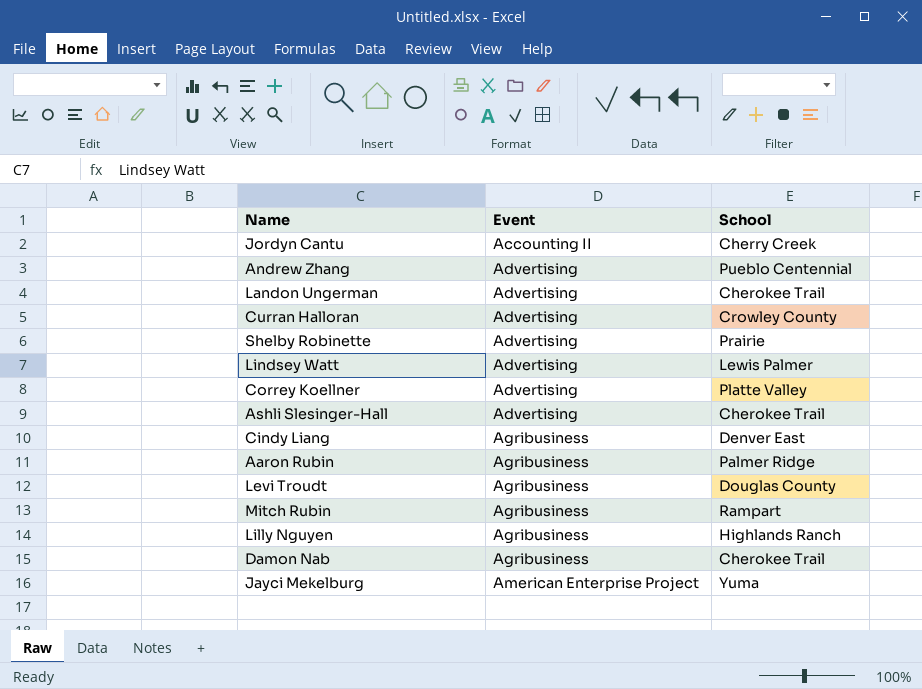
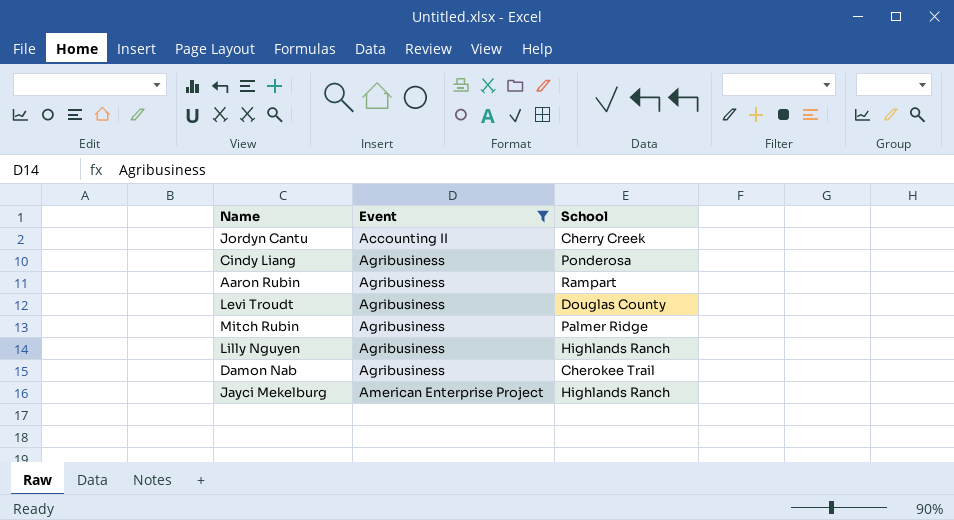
filter: none -> Event != Advertising
Cindy Liang | School: Denver East -> Ponderosa
Aaron Rubin | School: Palmer Ridge -> Rampart
Mitch Rubin | School: Rampart -> Palmer Ridge
Jayci Mekelburg | School: Yuma -> Highlands Ranch

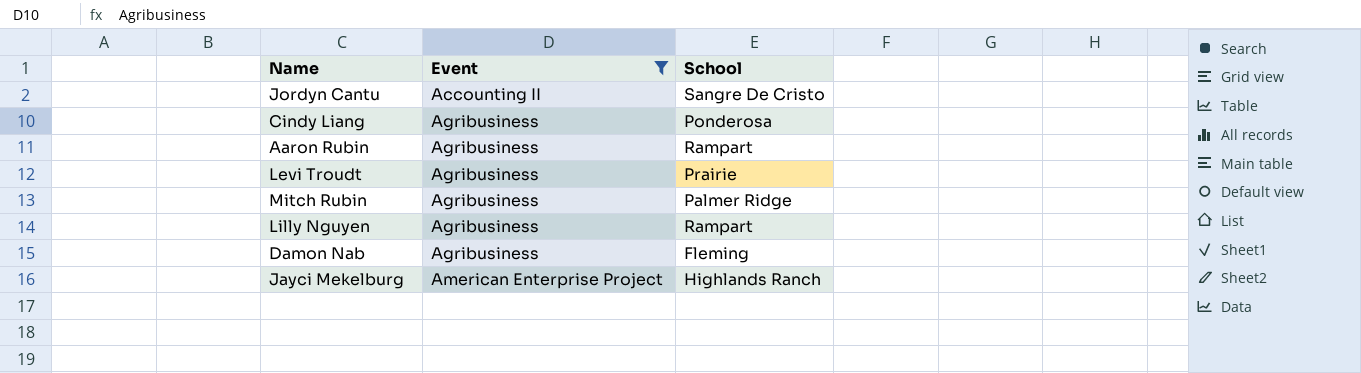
Jordyn Cantu | School: Cherry Creek -> Sangre De Cristo
Levi Troudt | School: Douglas County -> Prairie
Lilly Nguyen | School: Highlands Ranch -> Rampart
Damon Nab | School: Cherokee Trail -> Fleming

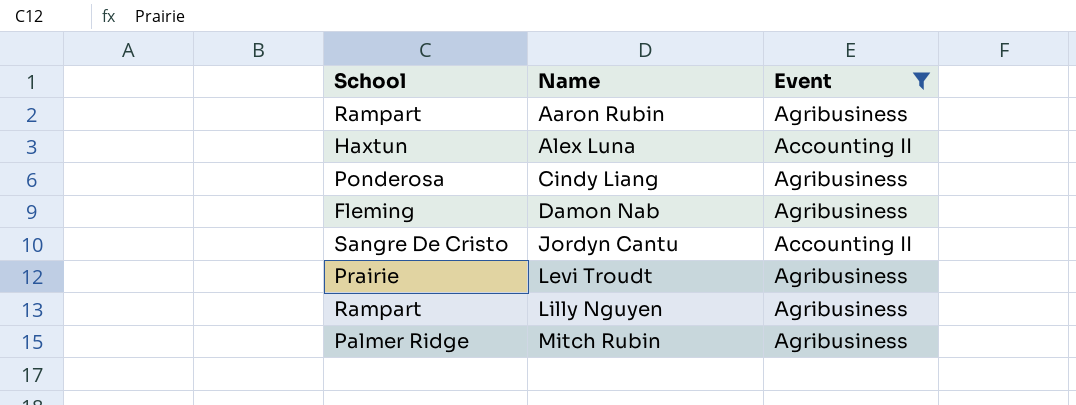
row order: Event ascending -> Name ascending
column School | position: 3 -> 1
row Jayci Mekelburg: American Enterprise Project | Highlands Ranch -> none
row Alex Luna: none -> Haxtun | Accounting II

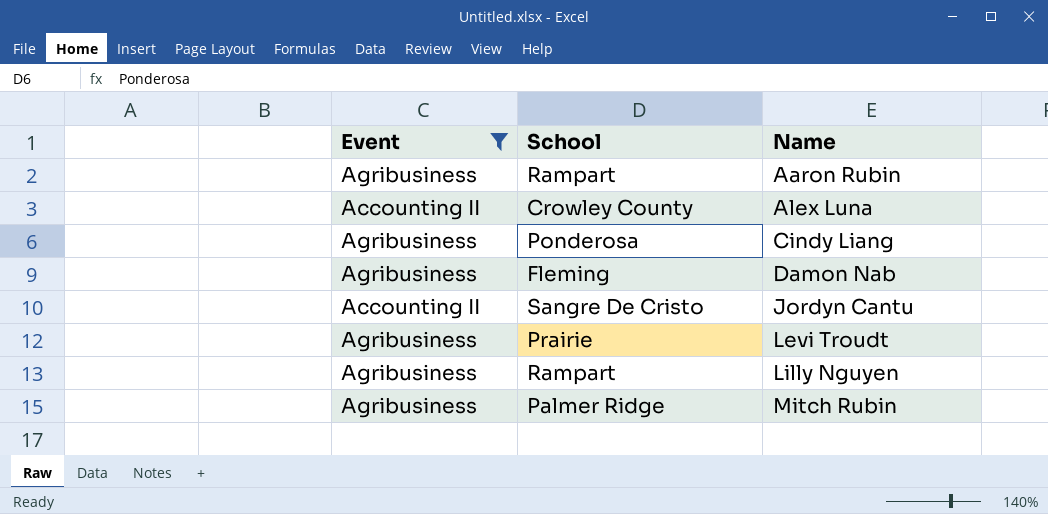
column Event | position: 3 -> 1
Alex Luna | School: Haxtun -> Crowley County

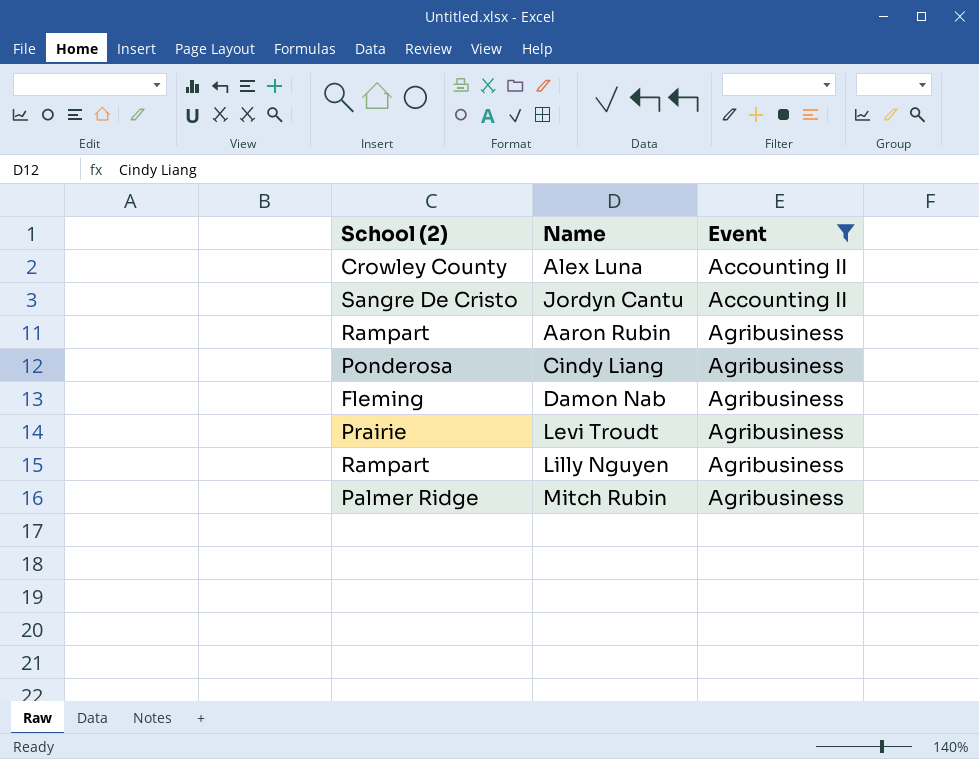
row order: Name ascending -> Event ascending
column name: School -> School (2)
column Event | position: 1 -> 3

